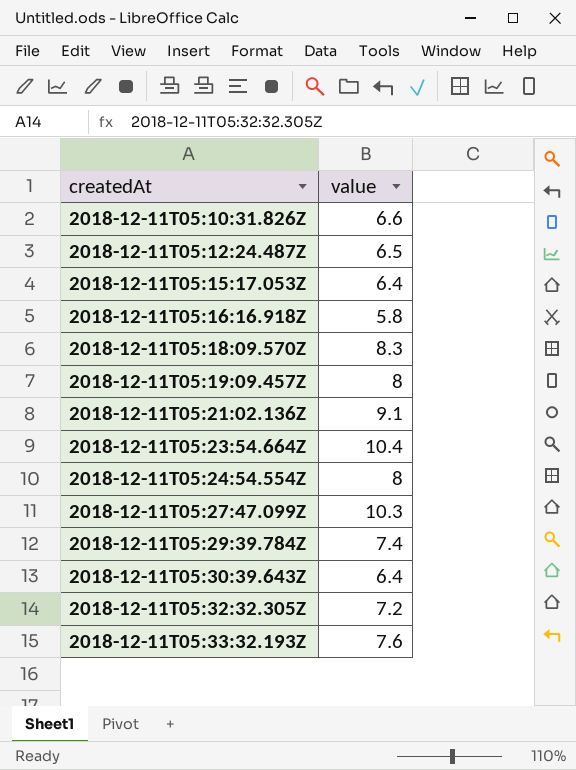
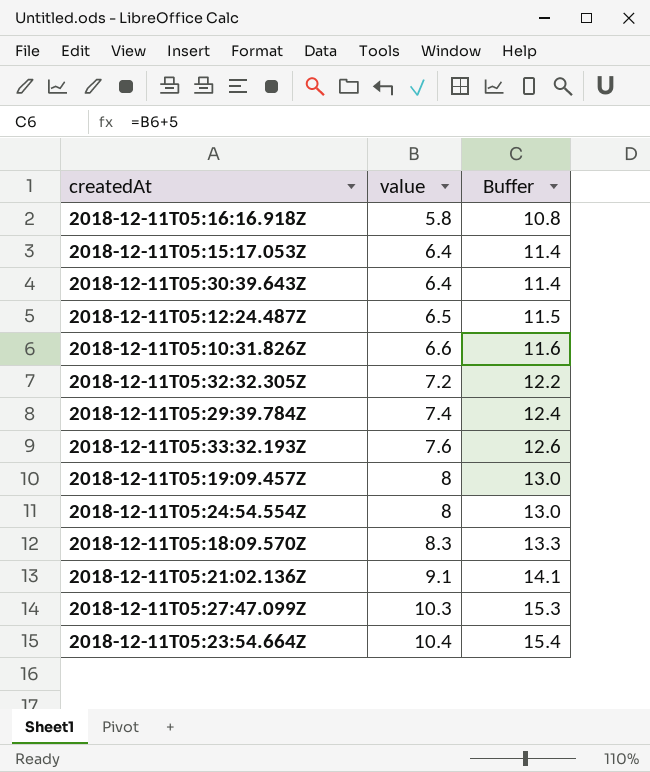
row order: createdAt ascending -> value ascending
column Buffer | formula: none -> [value] + 5

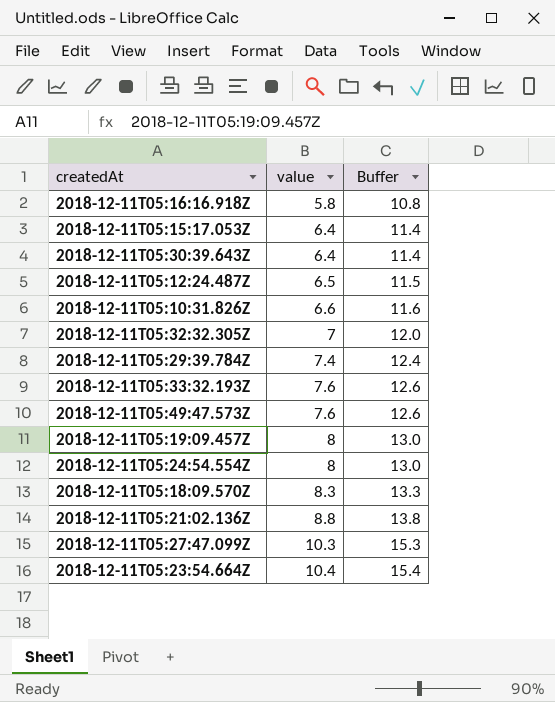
2018-12-11T05:32:32.305Z | value: 7.2 -> 7
2018-12-11T05:32:32.305Z | Buffer: 12.2 -> 12.0
row 2018-12-11T05:49:47.573Z: none -> 7.6 | 12.6
2018-12-11T05:21:02.136Z | value: 9.1 -> 8.8
2018-12-11T05:21:02.136Z | Buffer: 14.1 -> 13.8

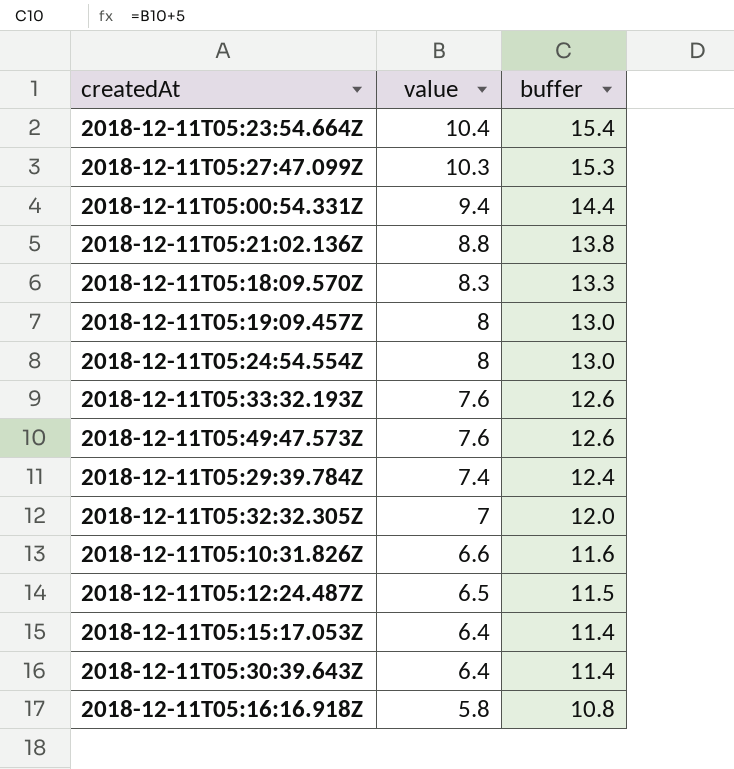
row order: value ascending -> value descending
column name: Buffer -> buffer
row 2018-12-11T05:00:54.331Z: none -> 9.4 | 14.4

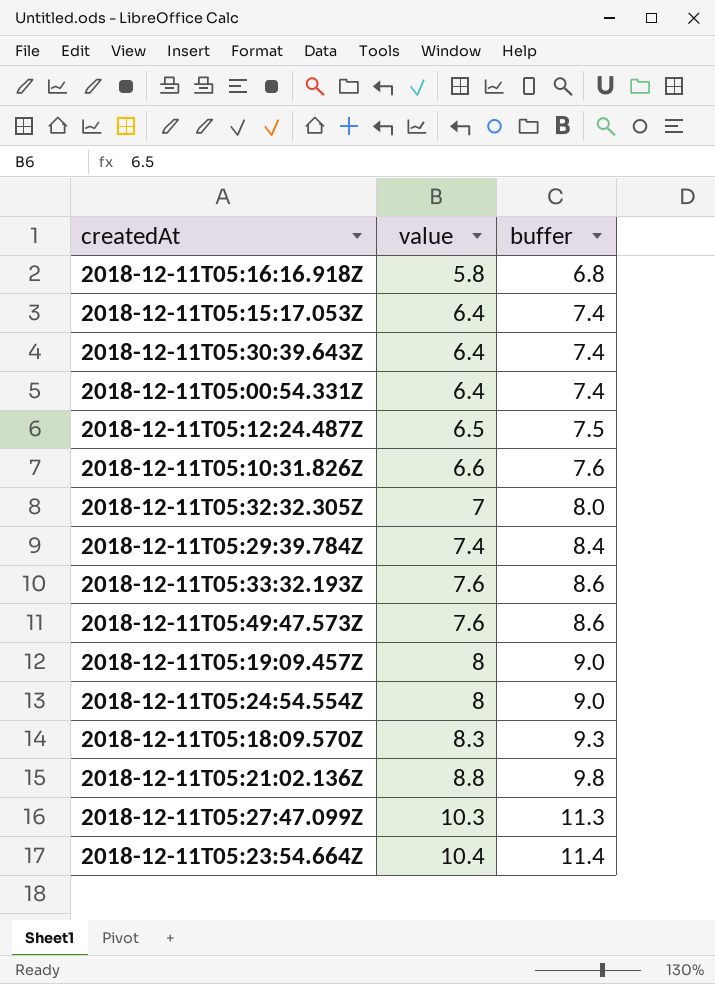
row order: value descending -> value ascending
column buffer | formula: [value] + 5 -> [value] + 1
2018-12-11T05:00:54.331Z | value: 9.4 -> 6.4

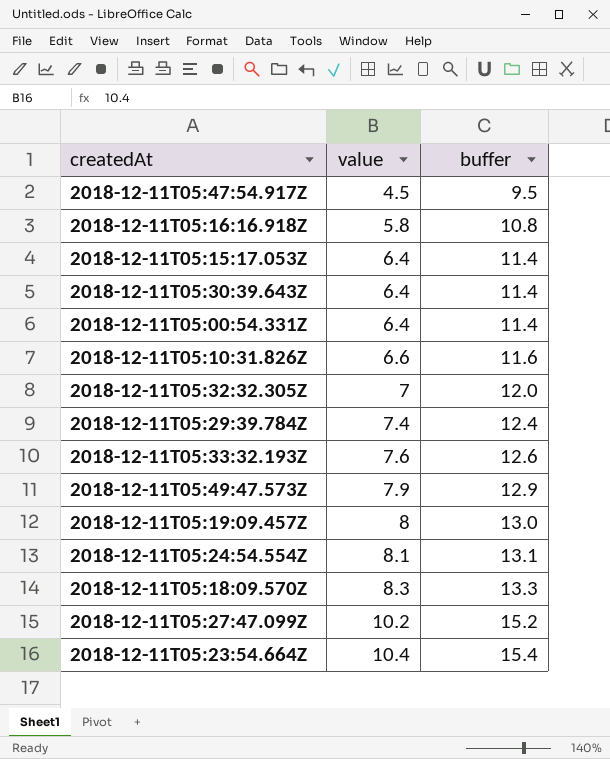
column buffer | formula: [value] + 1 -> [value] + 5
row 2018-12-11T05:12:24.487Z: 6.5 | 7.5 -> none
row 2018-12-11T05:21:02.136Z: 8.8 | 9.8 -> none
row 2018-12-11T05:47:54.917Z: none -> 4.5 | 9.5
2018-12-11T05:49:47.573Z | value: 7.6 -> 7.9
2018-12-11T05:24:54.554Z | value: 8 -> 8.1
2018-12-11T05:27:47.099Z | value: 10.3 -> 10.2

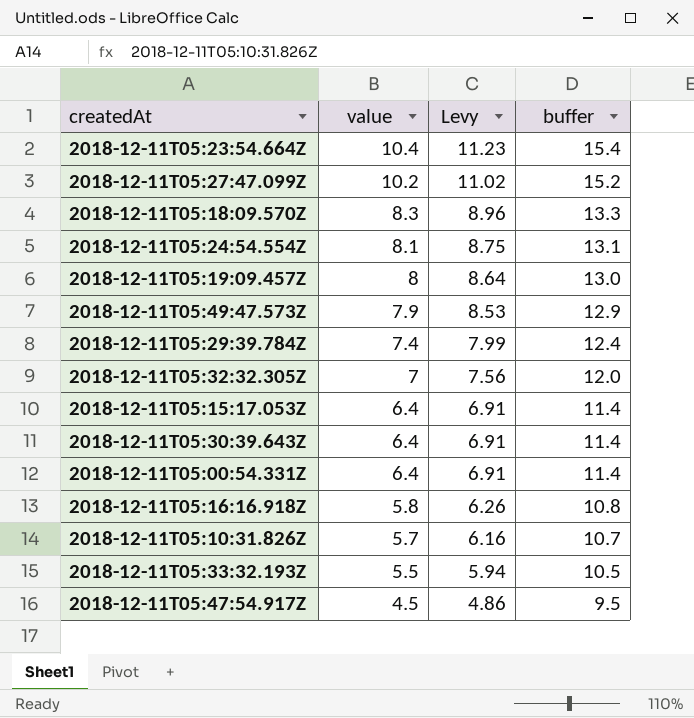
row order: value ascending -> value descending
column Levy | formula: none -> [value] * 1.08
2018-12-11T05:10:31.826Z | value: 6.6 -> 5.7
2018-12-11T05:10:31.826Z | buffer: 11.6 -> 10.7
2018-12-11T05:33:32.193Z | value: 7.6 -> 5.5
2018-12-11T05:33:32.193Z | buffer: 12.6 -> 10.5

